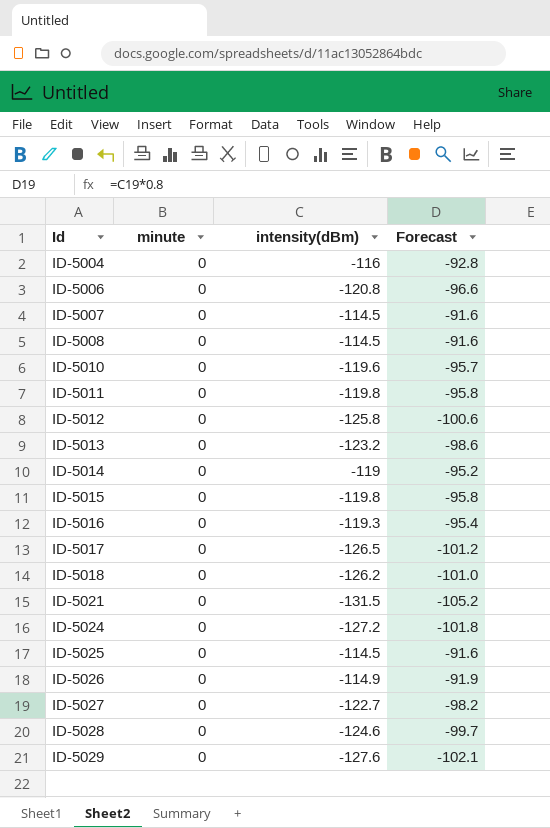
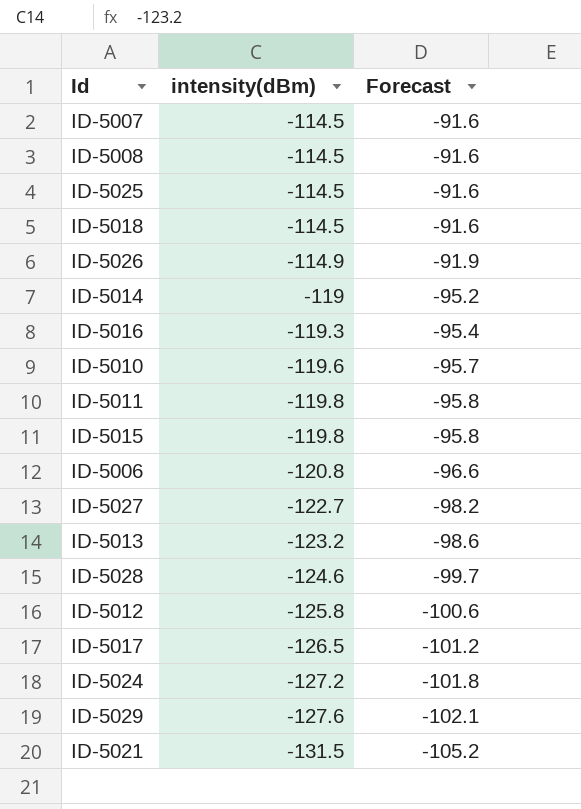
row order: Id ascending -> intensity(dBm) descending
column minute | position: 2 -> none
row ID-5004: 0 | -116 | -92.8 -> none
ID-5018 | intensity(dBm): -126.2 -> -114.5
ID-5018 | Forecast: -101.0 -> -91.6

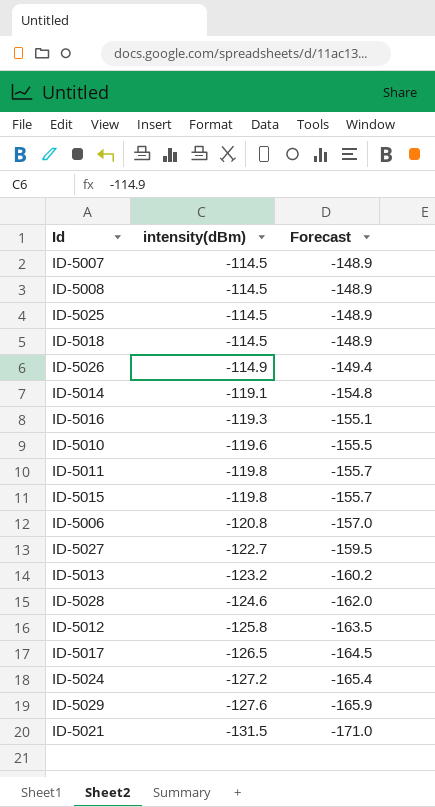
column Forecast | formula: [intensity(dBm)] * 0.8 -> [intensity(dBm)] * 1.3
ID-5014 | intensity(dBm): -119 -> -119.1

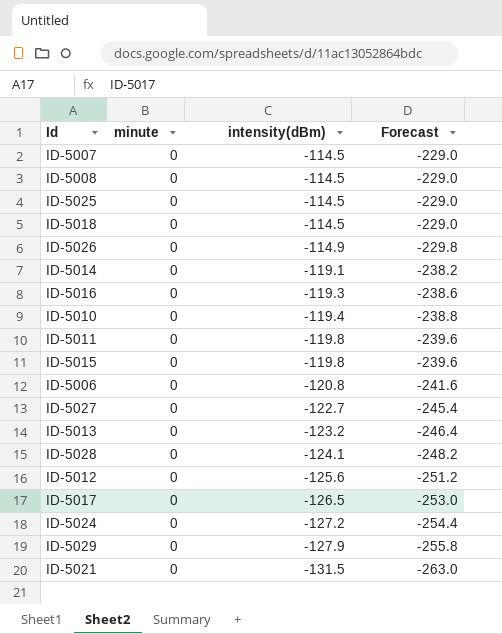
column minute | position: none -> 2
column Forecast | formula: [intensity(dBm)] * 1.3 -> [intensity(dBm)] * 2
ID-5010 | intensity(dBm): -119.6 -> -119.4
ID-5028 | intensity(dBm): -124.6 -> -124.1
ID-5012 | intensity(dBm): -125.8 -> -125.6
ID-5029 | intensity(dBm): -127.6 -> -127.9

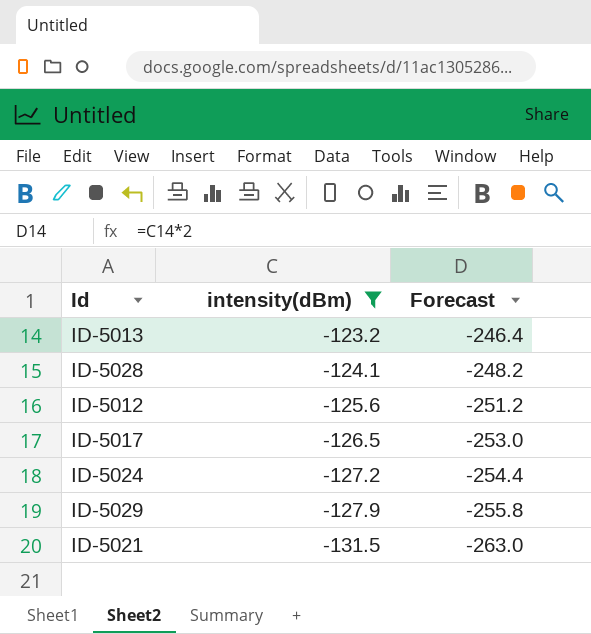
filter: none -> intensity(dBm) <= -123.2
column minute | position: 2 -> none

